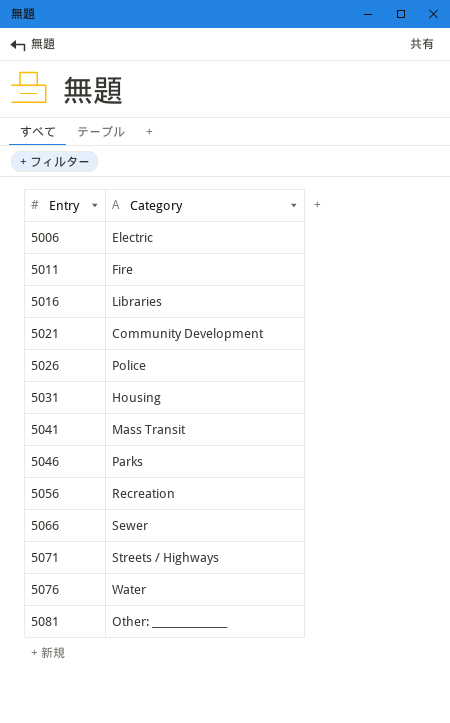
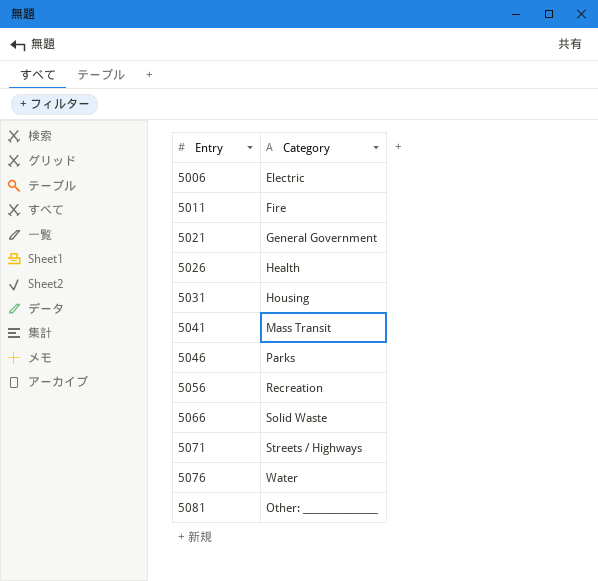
row 5016: Libraries -> none
5021 | Category: Community Development -> General Government
5026 | Category: Police -> Health
5066 | Category: Sewer -> Solid Waste

